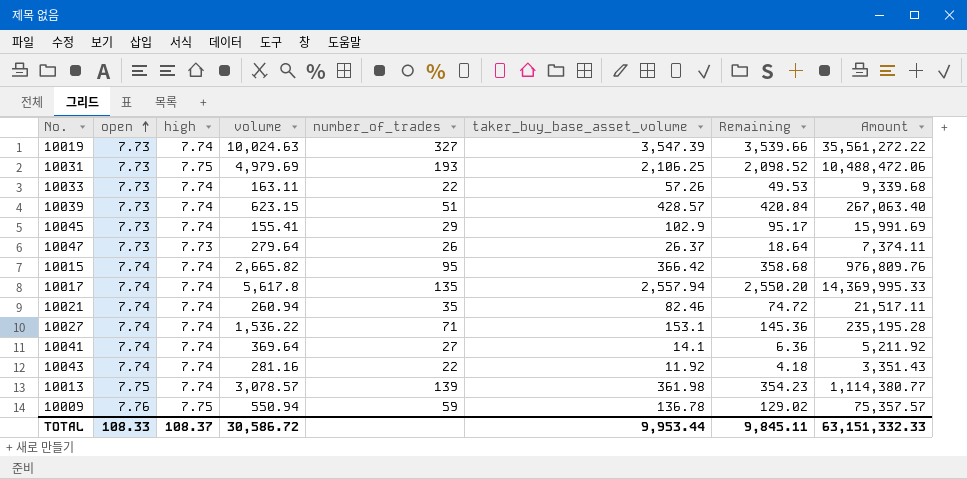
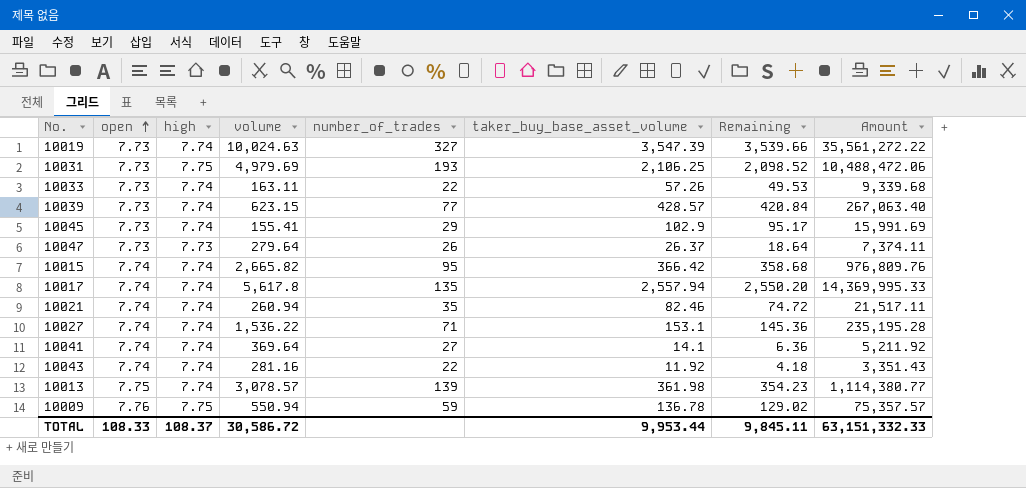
10039 | number_of_trades: 51 -> 77

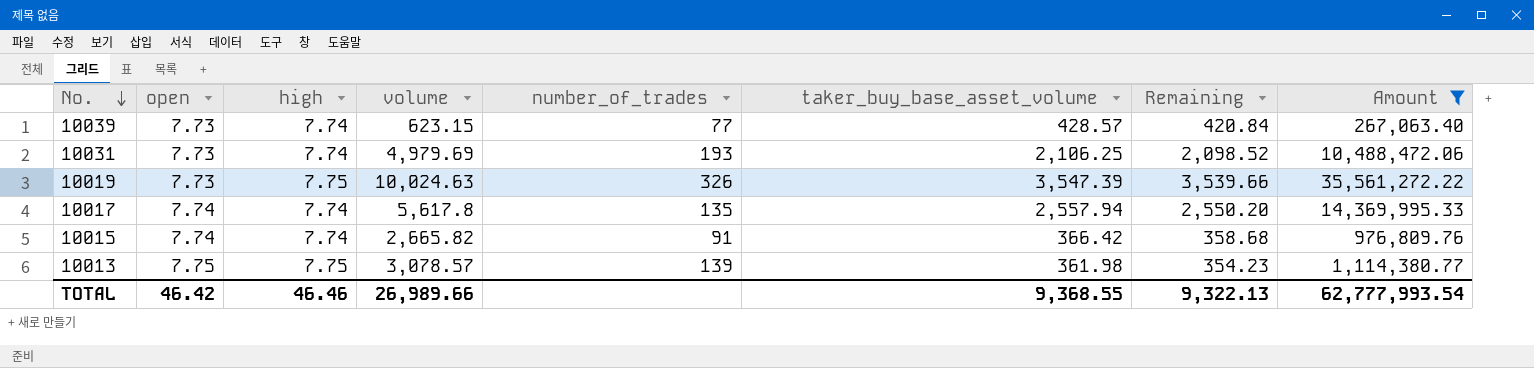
filter: none -> Amount >= 267,063.40
row order: open ascending -> No. descending
10031 | high: 7.75 -> 7.74
10019 | high: 7.74 -> 7.75
10019 | number_of_trades: 327 -> 326
10015 | number_of_trades: 95 -> 91
10013 | high: 7.74 -> 7.75
TOTAL | open: 108.33 -> 46.42
TOTAL | high: 108.37 -> 46.46
TOTAL | volume: 30,586.72 -> 26,989.66
TOTAL | taker_buy_base_asset_volume: 9,953.44 -> 9,368.55
TOTAL | Remaining: 9,845.11 -> 9,322.13
TOTAL | Amount: 63,151,332.33 -> 62,777,993.54

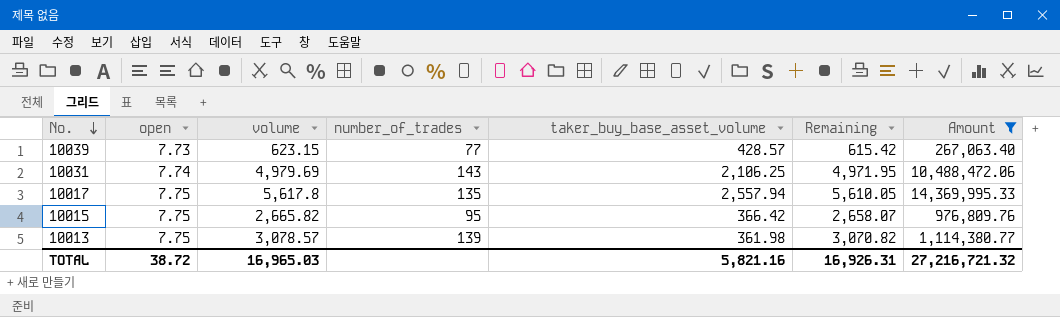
column high | position: 3 -> none
column Remaining | formula: [taker_buy_base_asset_volume] - [open] -> [volume] - [open]
row 10019: 7.73 | 7.75 | 10,024.63 | 326 | 3,547.39 | 3,539.66 | 35,561,272.22 -> none
10031 | open: 7.73 -> 7.74
10031 | number_of_trades: 193 -> 143
10017 | open: 7.74 -> 7.75
10015 | open: 7.74 -> 7.75
10015 | number_of_trades: 91 -> 95
TOTAL | open: 46.42 -> 38.72
TOTAL | volume: 26,989.66 -> 16,965.03
TOTAL | taker_buy_base_asset_volume: 9,368.55 -> 5,821.16
TOTAL | Remaining: 9,322.13 -> 16,926.31
TOTAL | Amount: 62,777,993.54 -> 27,216,721.32

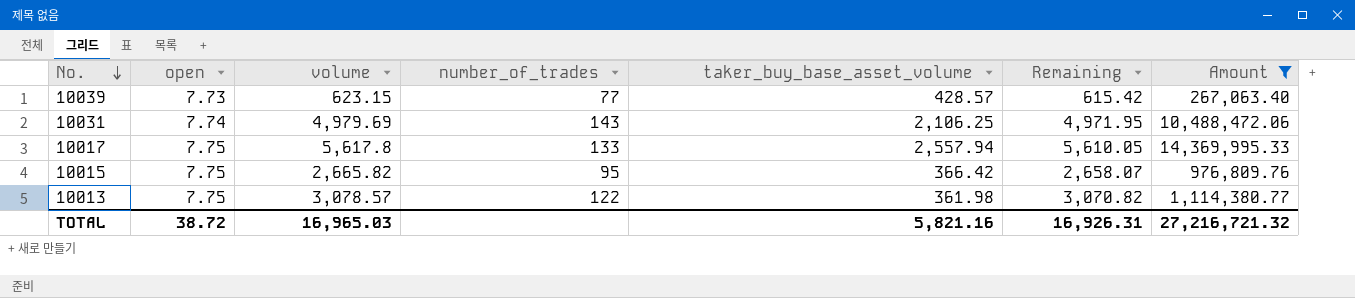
10017 | number_of_trades: 135 -> 133
10013 | number_of_trades: 139 -> 122

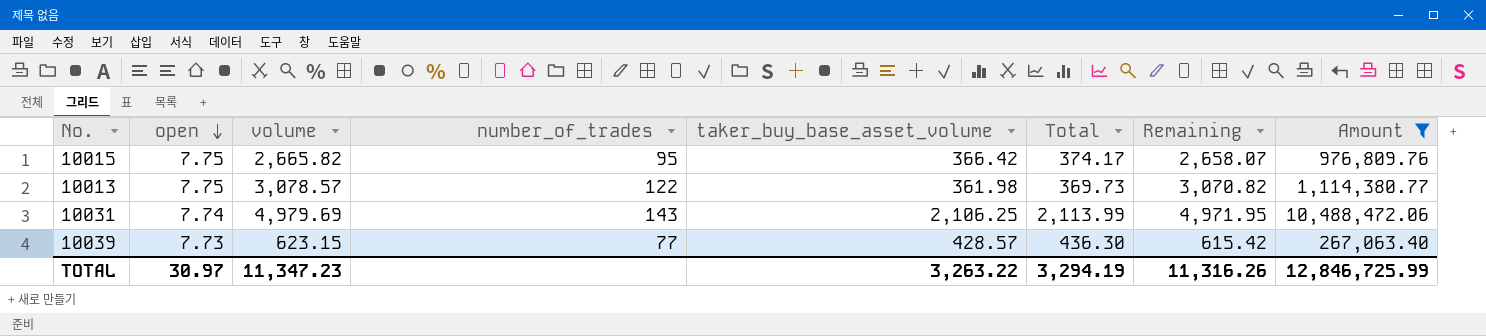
row order: No. descending -> open descending
column Total | formula: none -> [open] + [taker_buy_base_asset_volume]
row 10017: 7.75 | 5,617.8 | 133 | 2,557.94 | 5,610.05 | 14,369,995.33 -> none
TOTAL | open: 38.72 -> 30.97
TOTAL | volume: 16,965.03 -> 11,347.23
TOTAL | taker_buy_base_asset_volume: 5,821.16 -> 3,263.22
TOTAL | Remaining: 16,926.31 -> 11,316.26
TOTAL | Amount: 27,216,721.32 -> 12,846,725.99

